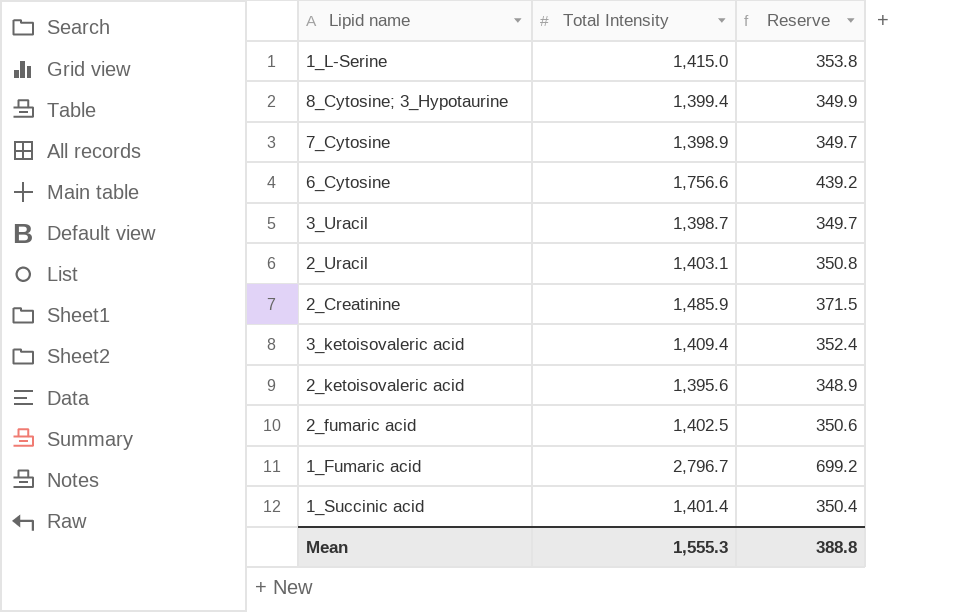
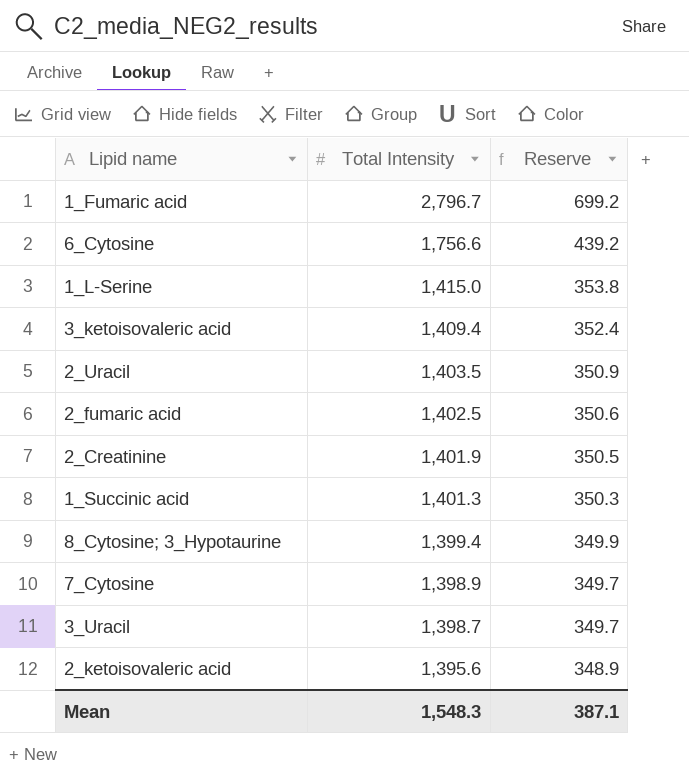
row order: none -> Total Intensity descending
2_Uracil | Total Intensity: 1,403.1 -> 1,403.5
2_Uracil | Reserve: 350.8 -> 350.9
2_Creatinine | Total Intensity: 1,485.9 -> 1,401.9
2_Creatinine | Reserve: 371.5 -> 350.5
1_Succinic acid | Total Intensity: 1,401.4 -> 1,401.3
1_Succinic acid | Reserve: 350.4 -> 350.3
Mean | Total Intensity: 1,555.3 -> 1,548.3
Mean | Reserve: 388.8 -> 387.1

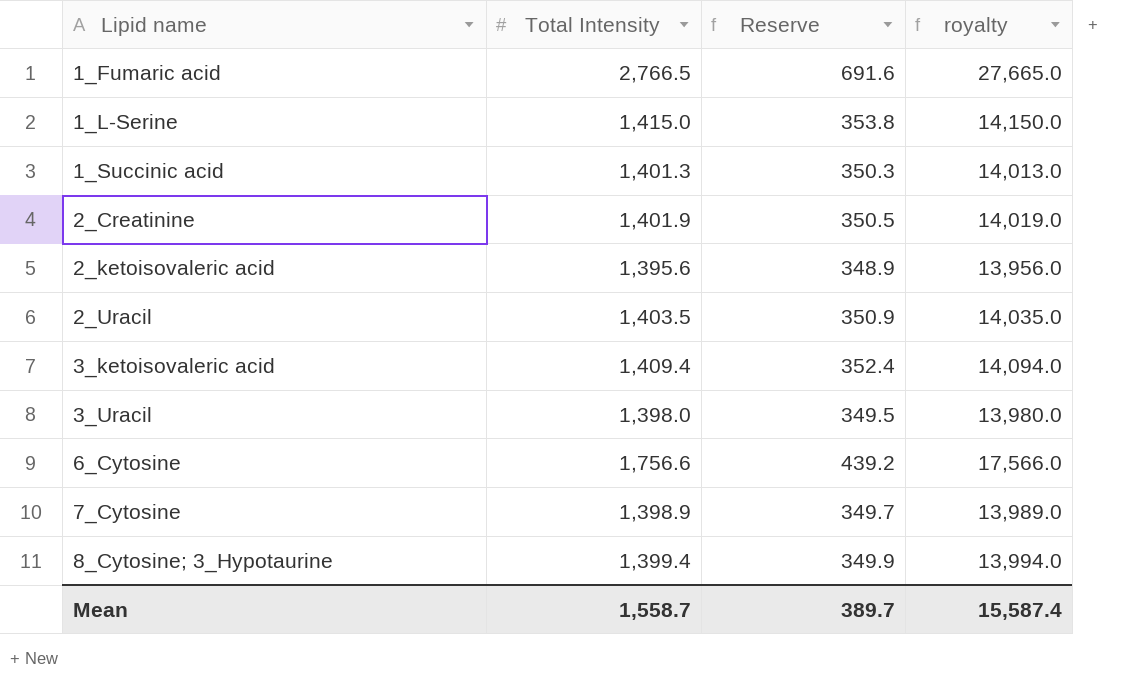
row order: Total Intensity descending -> Lipid name ascending
column royalty | formula: none -> [Total Intensity] * 10
row 2_fumaric acid: 1,402.5 | 350.6 -> none
1_Fumaric acid | Total Intensity: 2,796.7 -> 2,766.5
1_Fumaric acid | Reserve: 699.2 -> 691.6
3_Uracil | Total Intensity: 1,398.7 -> 1,398.0
3_Uracil | Reserve: 349.7 -> 349.5
Mean | Total Intensity: 1,548.3 -> 1,558.7
Mean | Reserve: 387.1 -> 389.7

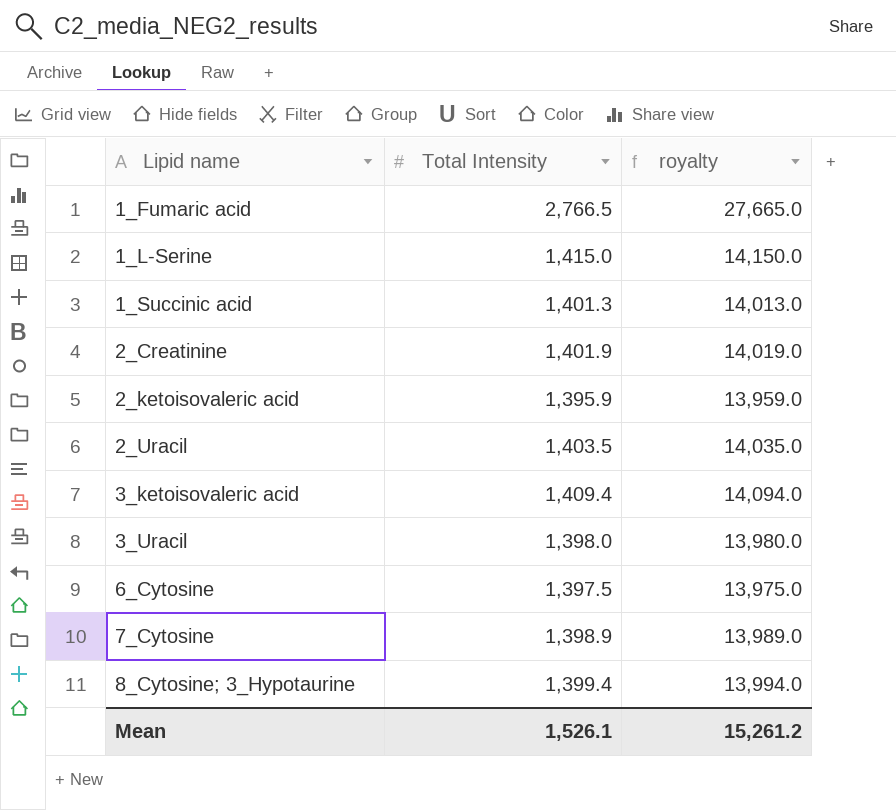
column Reserve | formula: [Total Intensity] * 0.25 -> none
2_ketoisovaleric acid | Total Intensity: 1,395.6 -> 1,395.9
2_ketoisovaleric acid | royalty: 13,956.0 -> 13,959.0
6_Cytosine | Total Intensity: 1,756.6 -> 1,397.5
6_Cytosine | royalty: 17,566.0 -> 13,975.0
Mean | Total Intensity: 1,558.7 -> 1,526.1
Mean | royalty: 15,587.4 -> 15,261.2

